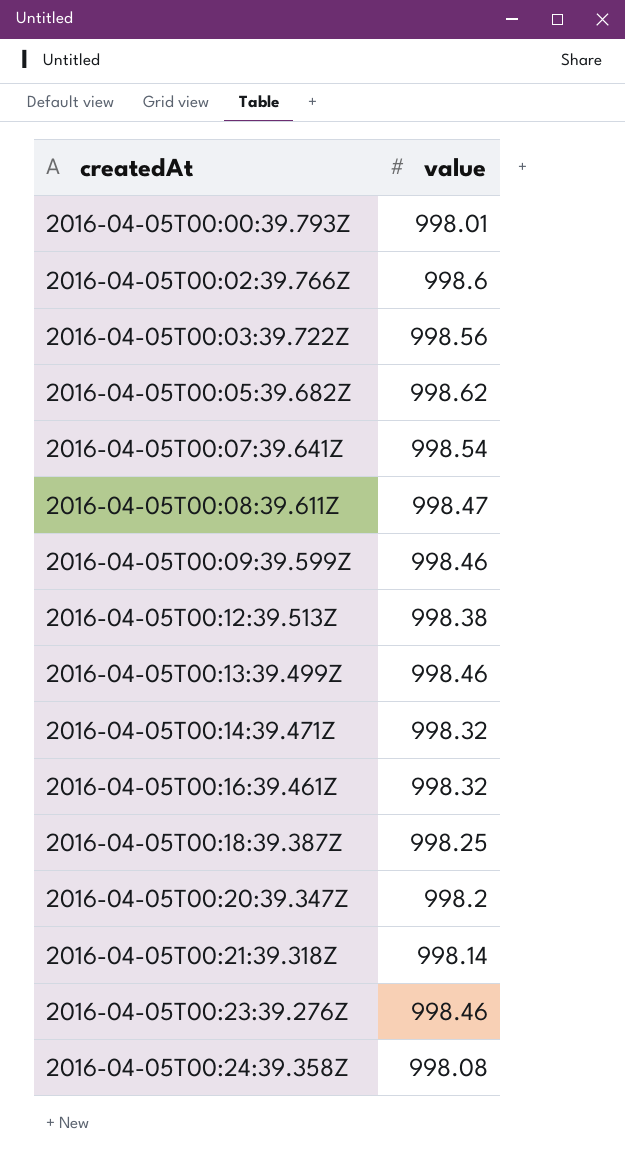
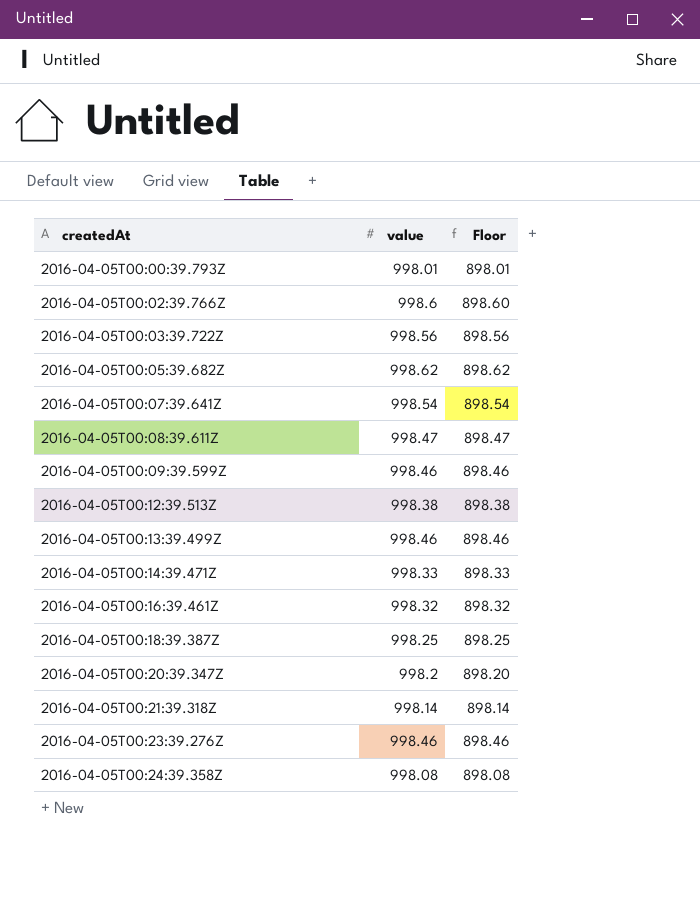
column Floor | formula: none -> [value] - 100
2016-04-05T00:14:39.471Z | value: 998.32 -> 998.33

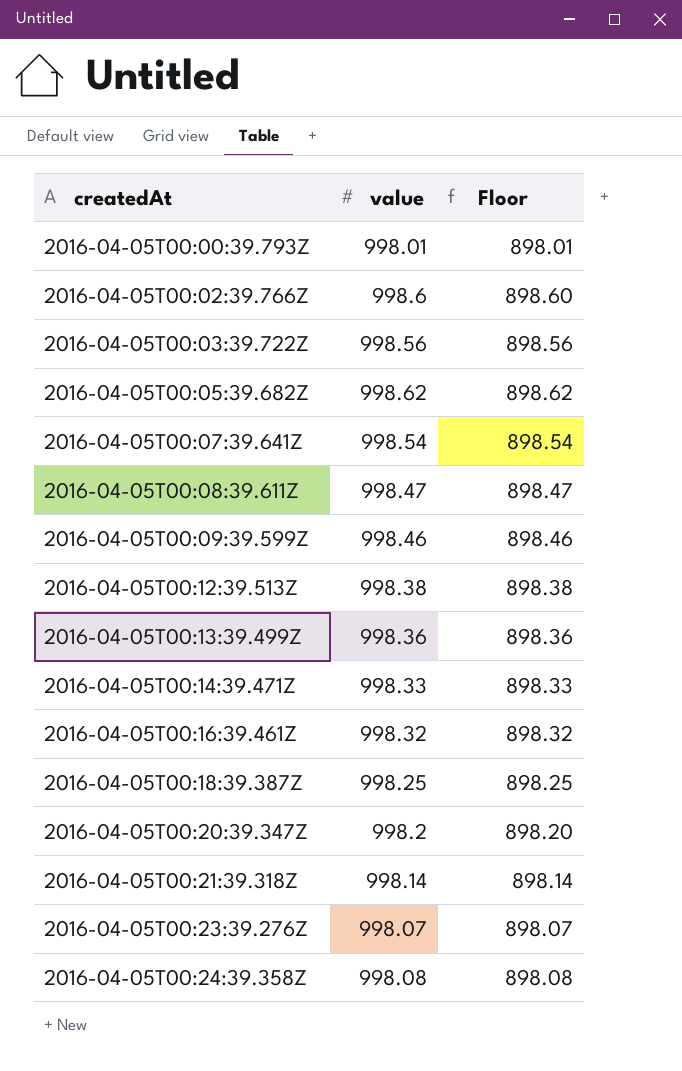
2016-04-05T00:13:39.499Z | value: 998.46 -> 998.36
2016-04-05T00:13:39.499Z | Floor: 898.46 -> 898.36
2016-04-05T00:23:39.276Z | value: 998.46 -> 998.07
2016-04-05T00:23:39.276Z | Floor: 898.46 -> 898.07

